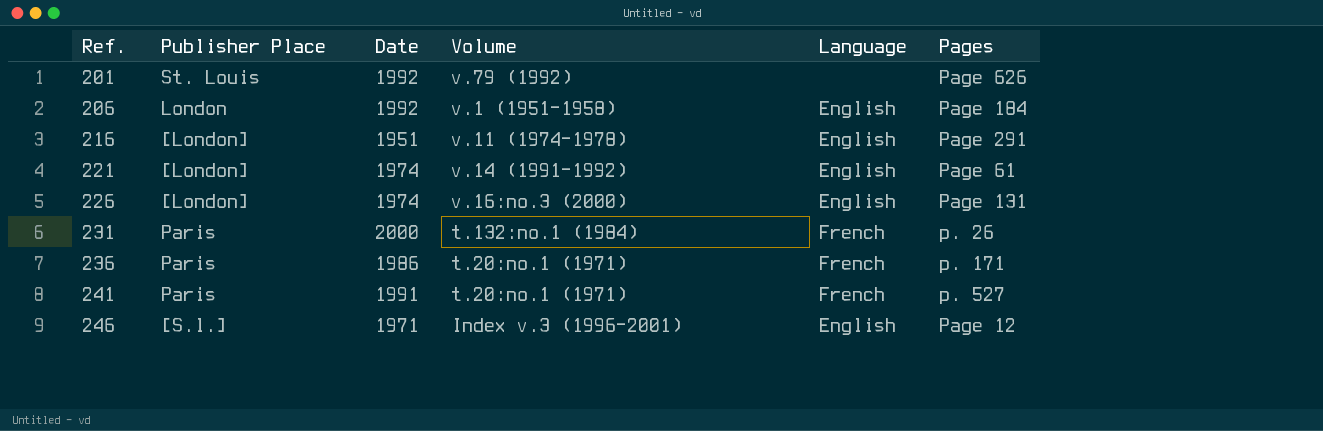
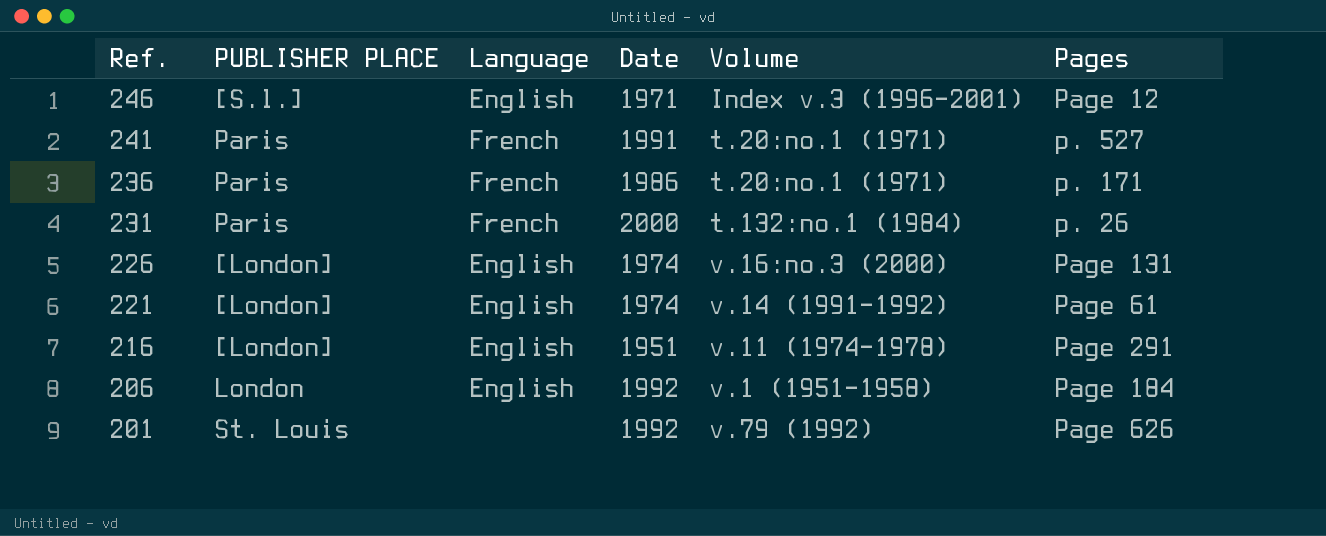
row order: Ref. ascending -> Ref. descending
column name: Publisher Place -> PUBLISHER PLACE
column Language | position: 5 -> 3

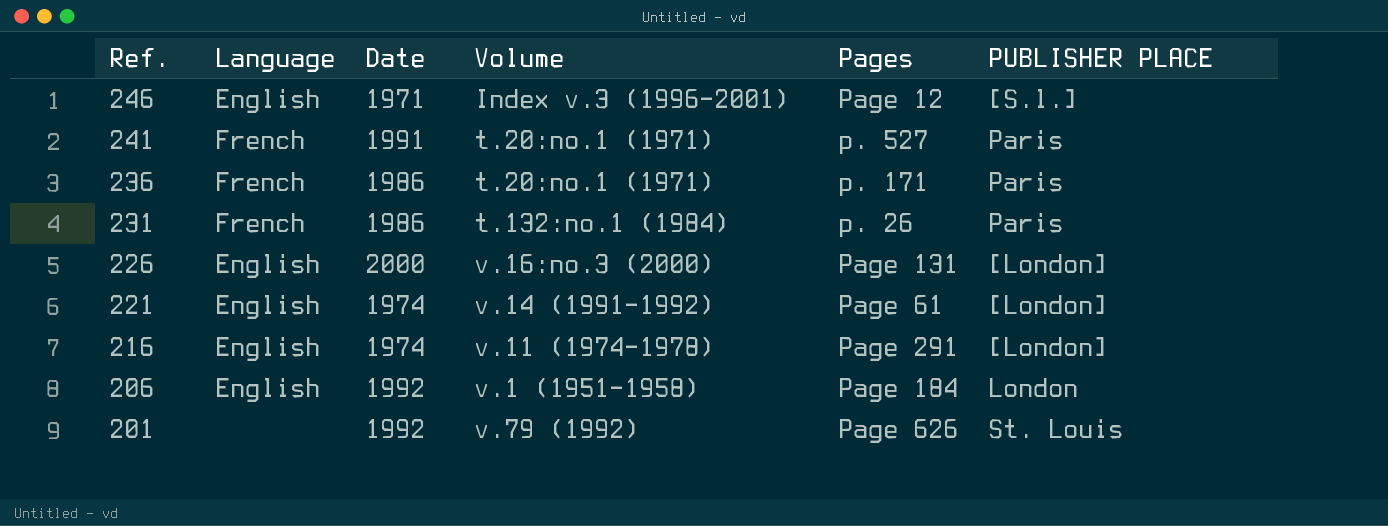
column PUBLISHER PLACE | position: 2 -> 6
231 | Date: 2000 -> 1986
226 | Date: 1974 -> 2000
216 | Date: 1951 -> 1974

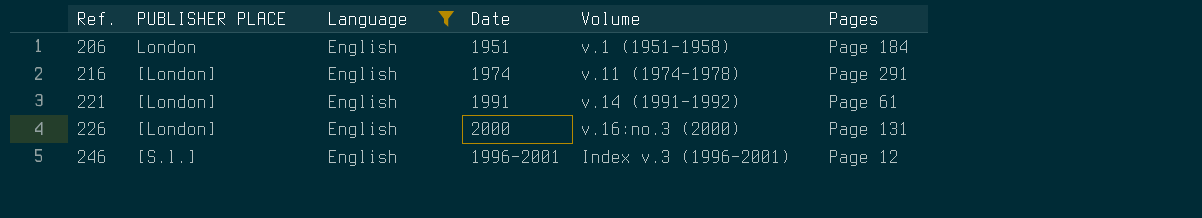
filter: none -> Language = English
row order: Ref. descending -> Ref. ascending
column PUBLISHER PLACE | position: 6 -> 2
206 | Date: 1992 -> 1951
221 | Date: 1974 -> 1991
246 | Date: 1971 -> 1996-2001

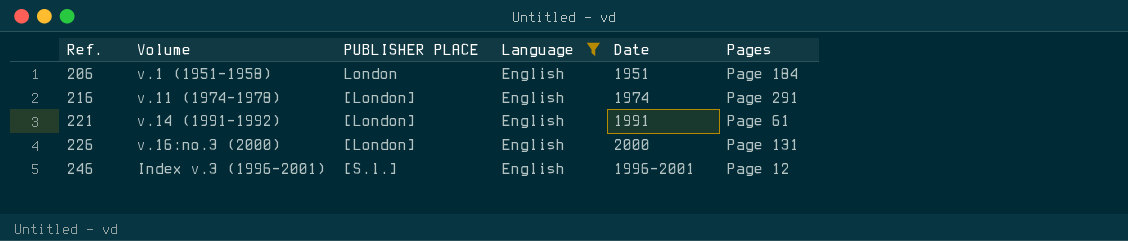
column Volume | position: 5 -> 2

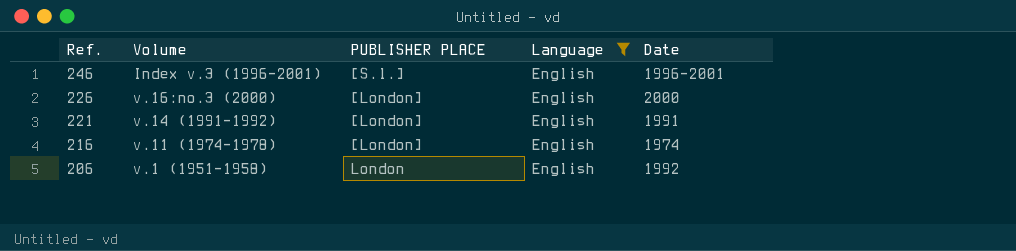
row order: Ref. ascending -> Ref. descending
column Pages | position: 6 -> none
206 | Date: 1951 -> 1992

